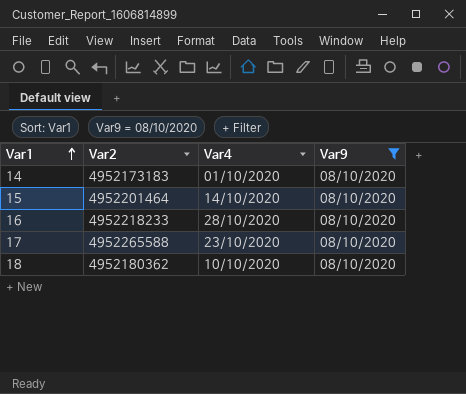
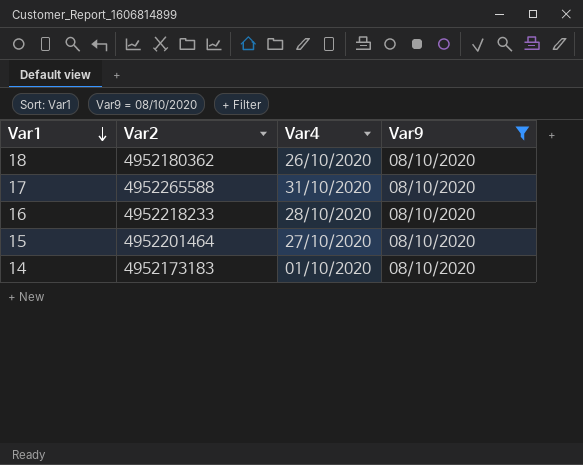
row order: Var1 ascending -> Var1 descending
18 | Var4: 10/10/2020 -> 26/10/2020
17 | Var4: 23/10/2020 -> 31/10/2020
15 | Var4: 14/10/2020 -> 27/10/2020

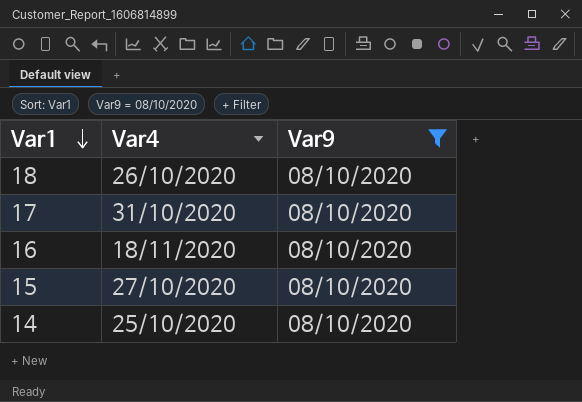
column Var2 | position: 2 -> none
16 | Var4: 28/10/2020 -> 18/11/2020
14 | Var4: 01/10/2020 -> 25/10/2020

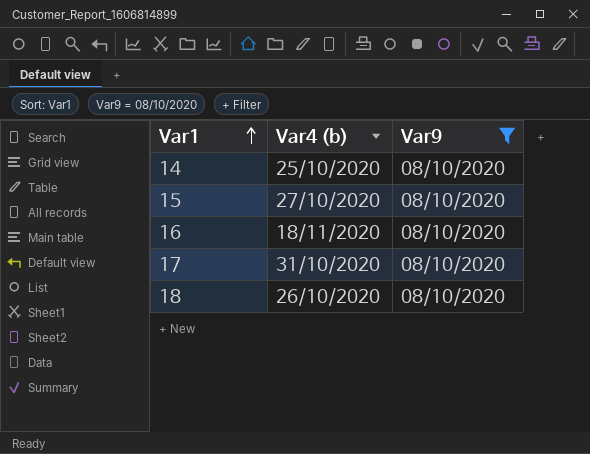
row order: Var1 descending -> Var1 ascending
column name: Var4 -> Var4 (b)

